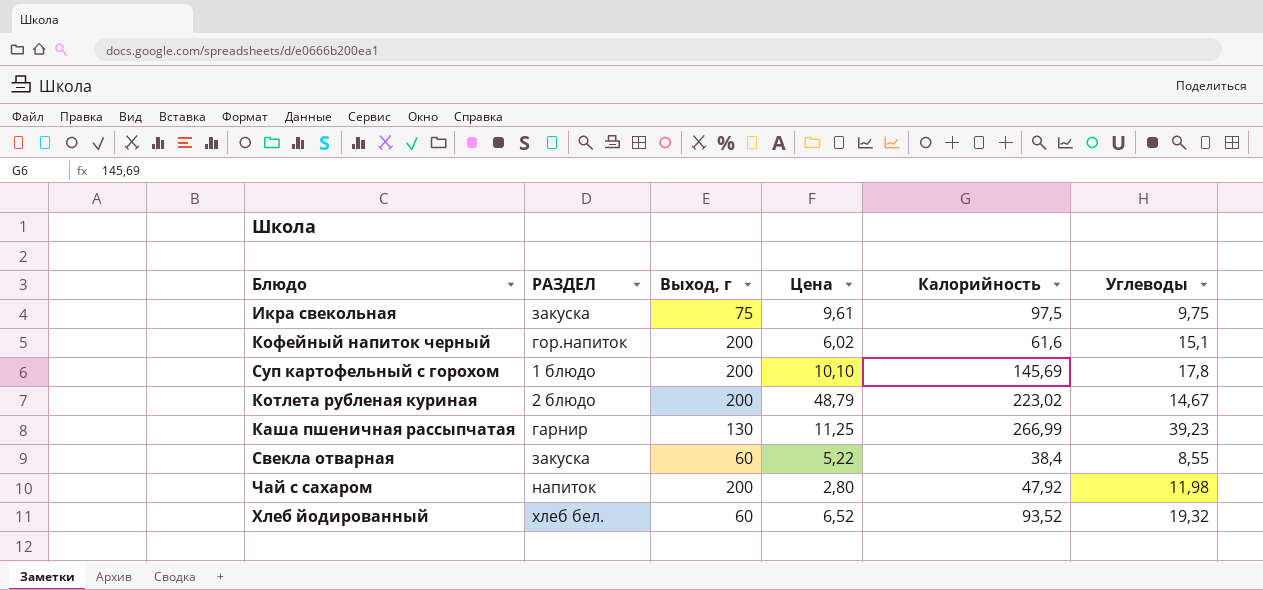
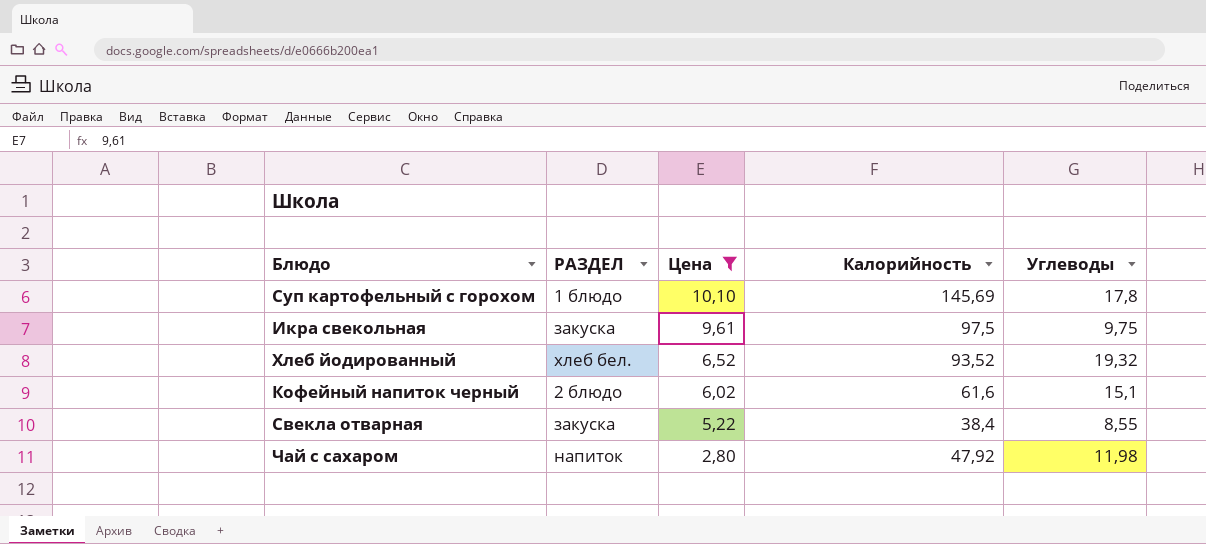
filter: none -> Цена <= 10,10
row order: none -> Цена descending
column Выход, г | position: 3 -> none
Кофейный напиток черный | РАЗДЕЛ: гор.напиток -> 2 блюдо

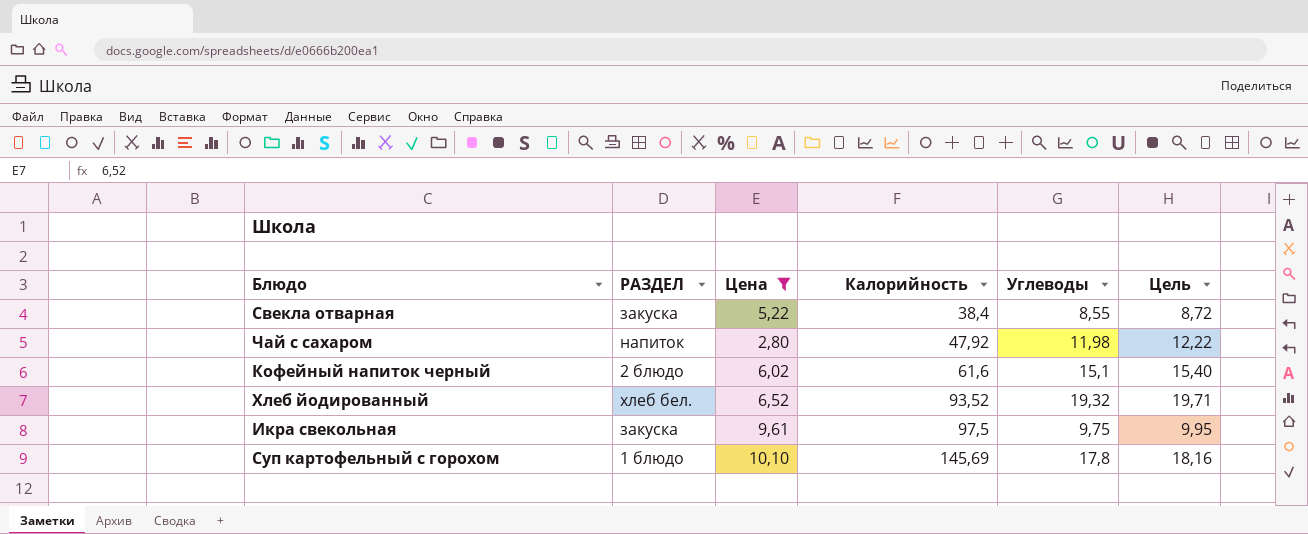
row order: Цена descending -> Калорийность ascending
column Цель | formula: none -> [Углеводы] * 1,02

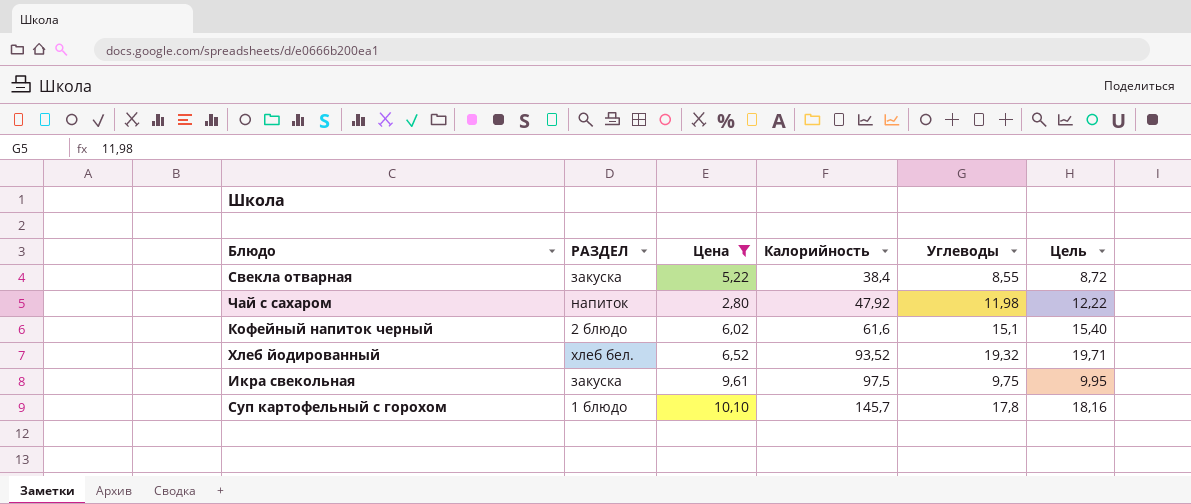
Суп картофельный с горохом | Калорийность: 145,69 -> 145,7

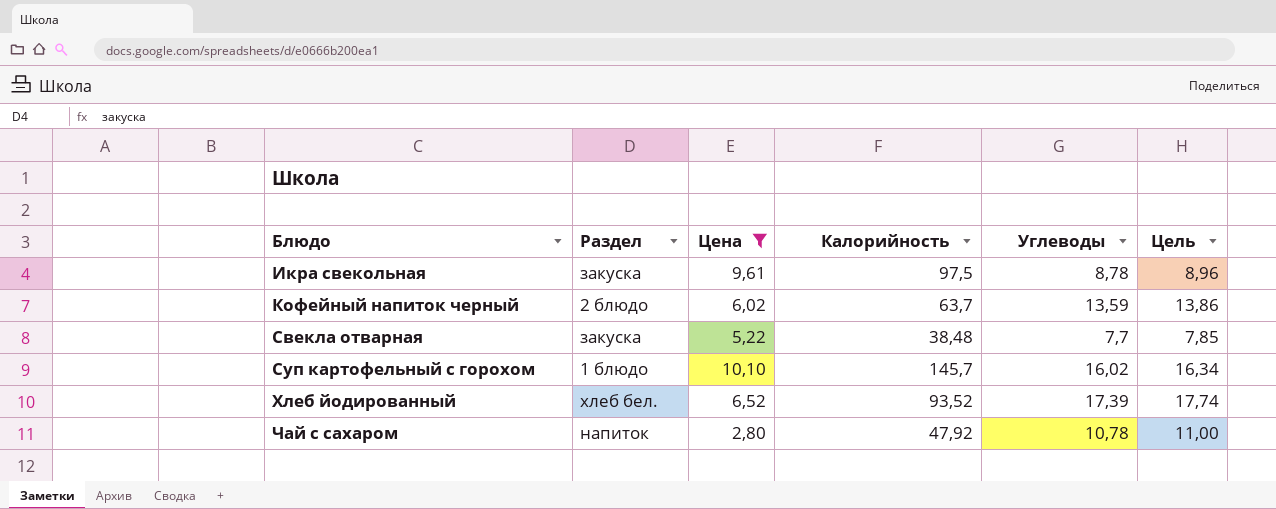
row order: Калорийность ascending -> Блюдо ascending
column name: РАЗДЕЛ -> Раздел
Икра свекольная | Углеводы: 9,75 -> 8,78
Икра свекольная | Цель: 9,95 -> 8,96
Кофейный напиток черный | Калорийность: 61,6 -> 63,7
Кофейный напиток черный | Углеводы: 15,1 -> 13,59
Кофейный напиток черный | Цель: 15,40 -> 13,86
Свекла отварная | Калорийность: 38,4 -> 38,48
Свекла отварная | Углеводы: 8,55 -> 7,7
Свекла отварная | Цель: 8,72 -> 7,85
Суп картофельный с горохом | Углеводы: 17,8 -> 16,02
Суп картофельный с горохом | Цель: 18,16 -> 16,34
Хлеб йодированный | Углеводы: 19,32 -> 17,39
Хлеб йодированный | Цель: 19,71 -> 17,74
Чай с сахаром | Углеводы: 11,98 -> 10,78
Чай с сахаром | Цель: 12,22 -> 11,00

